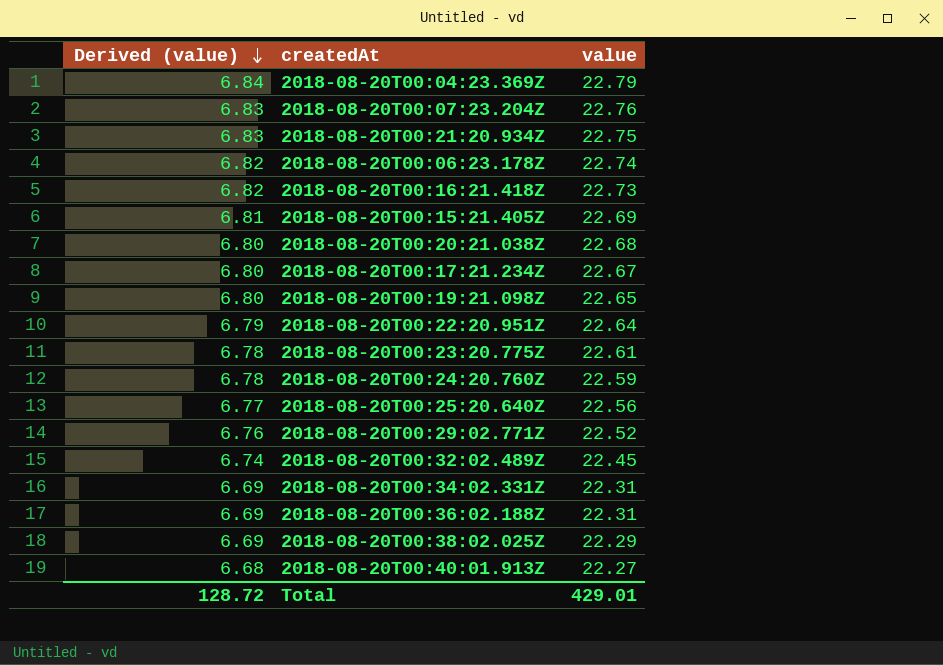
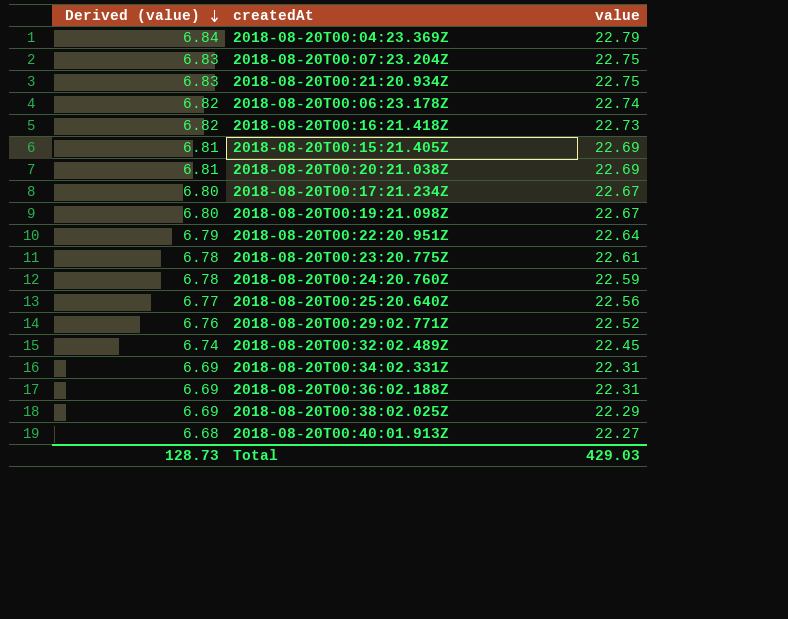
2018-08-20T00:07:23.204Z | value: 22.76 -> 22.75
2018-08-20T00:20:21.038Z | Derived (value): 6.80 -> 6.81
2018-08-20T00:20:21.038Z | value: 22.68 -> 22.69
2018-08-20T00:19:21.098Z | value: 22.65 -> 22.67
Total | Derived (value): 128.72 -> 128.73
Total | value: 429.01 -> 429.03

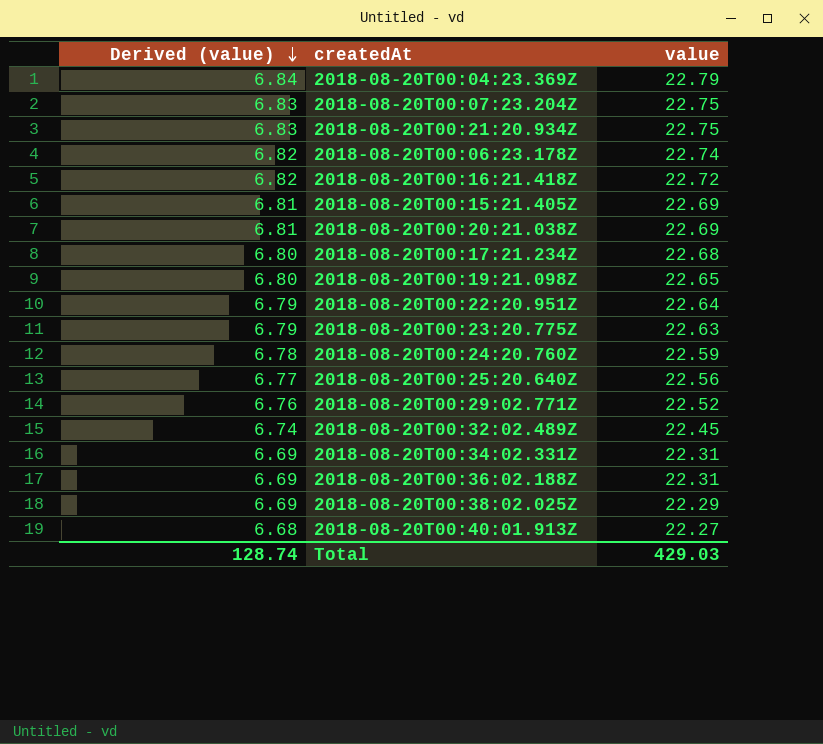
2018-08-20T00:16:21.418Z | value: 22.73 -> 22.72
2018-08-20T00:17:21.234Z | value: 22.67 -> 22.68
2018-08-20T00:19:21.098Z | value: 22.67 -> 22.65
2018-08-20T00:23:20.775Z | Derived (value): 6.78 -> 6.79
2018-08-20T00:23:20.775Z | value: 22.61 -> 22.63
Total | Derived (value): 128.73 -> 128.74

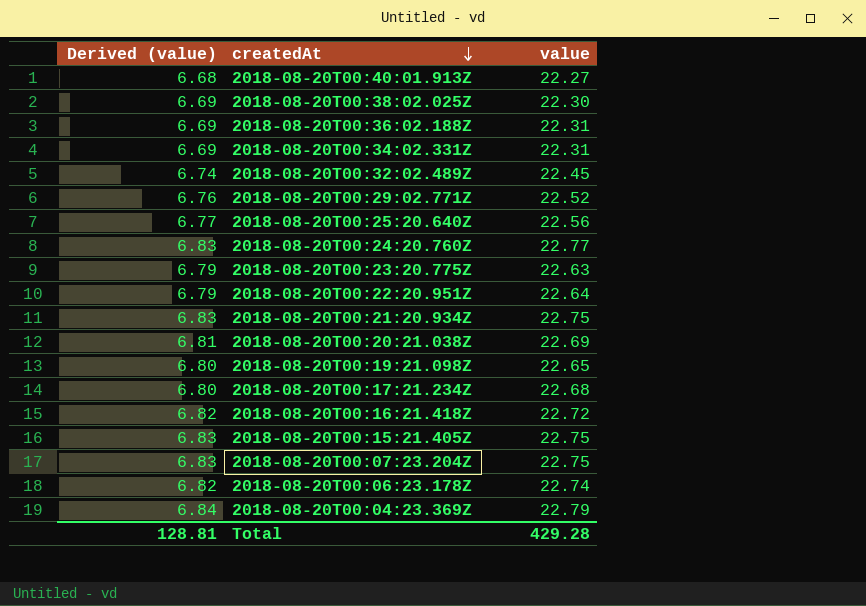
row order: Derived (value) descending -> createdAt descending
2018-08-20T00:38:02.025Z | value: 22.29 -> 22.30
2018-08-20T00:24:20.760Z | Derived (value): 6.78 -> 6.83
2018-08-20T00:24:20.760Z | value: 22.59 -> 22.77
2018-08-20T00:15:21.405Z | Derived (value): 6.81 -> 6.83
2018-08-20T00:15:21.405Z | value: 22.69 -> 22.75
Total | Derived (value): 128.74 -> 128.81
Total | value: 429.03 -> 429.28

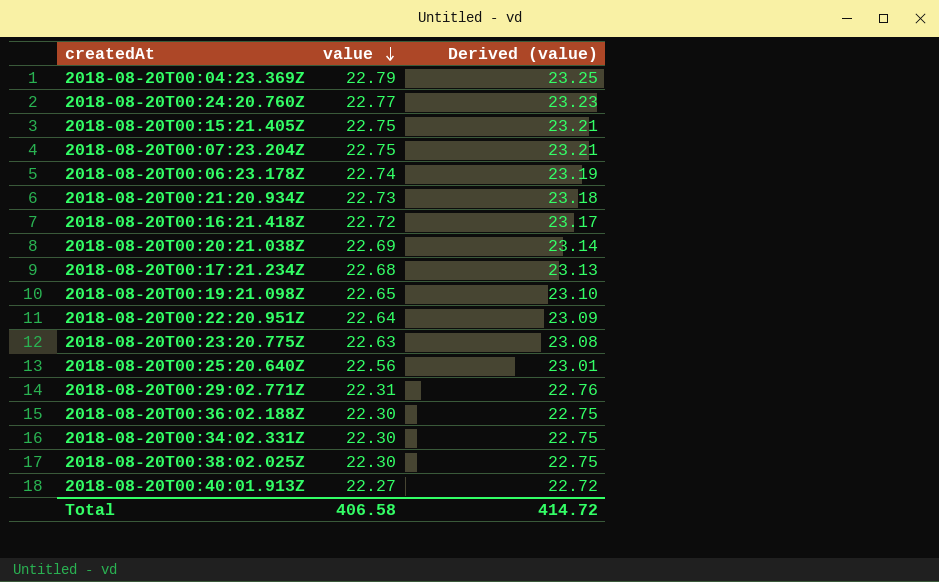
row order: createdAt descending -> value descending
column Derived (value) | formula: [value] * 0.3 -> [value] * 1.02
column Derived (value) | position: 1 -> 3
row 2018-08-20T00:32:02.489Z: 6.74 | 22.45 -> none
2018-08-20T00:21:20.934Z | value: 22.75 -> 22.73
2018-08-20T00:29:02.771Z | value: 22.52 -> 22.31
2018-08-20T00:36:02.188Z | value: 22.31 -> 22.30
2018-08-20T00:34:02.331Z | value: 22.31 -> 22.30
Total | value: 429.28 -> 406.58
Total | Derived (value): 128.81 -> 414.72

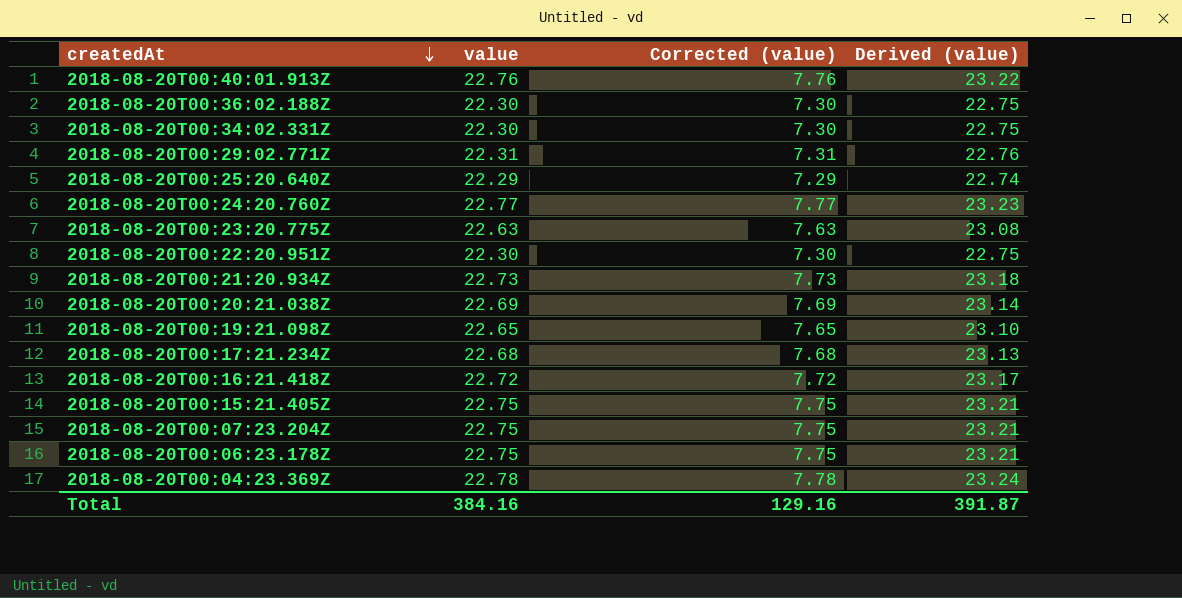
row order: value descending -> createdAt descending
column Corrected (value) | formula: none -> [value] - 15
row 2018-08-20T00:38:02.025Z: 22.30 | 22.75 -> none
2018-08-20T00:40:01.913Z | value: 22.27 -> 22.76
2018-08-20T00:40:01.913Z | Derived (value): 22.72 -> 23.22
2018-08-20T00:25:20.640Z | value: 22.56 -> 22.29
2018-08-20T00:25:20.640Z | Derived (value): 23.01 -> 22.74
2018-08-20T00:22:20.951Z | value: 22.64 -> 22.30
2018-08-20T00:22:20.951Z | Derived (value): 23.09 -> 22.75
2018-08-20T00:06:23.178Z | value: 22.74 -> 22.75
2018-08-20T00:06:23.178Z | Derived (value): 23.19 -> 23.21
2018-08-20T00:04:23.369Z | value: 22.79 -> 22.78
2018-08-20T00:04:23.369Z | Derived (value): 23.25 -> 23.24
Total | value: 406.58 -> 384.16
Total | Derived (value): 414.72 -> 391.87

